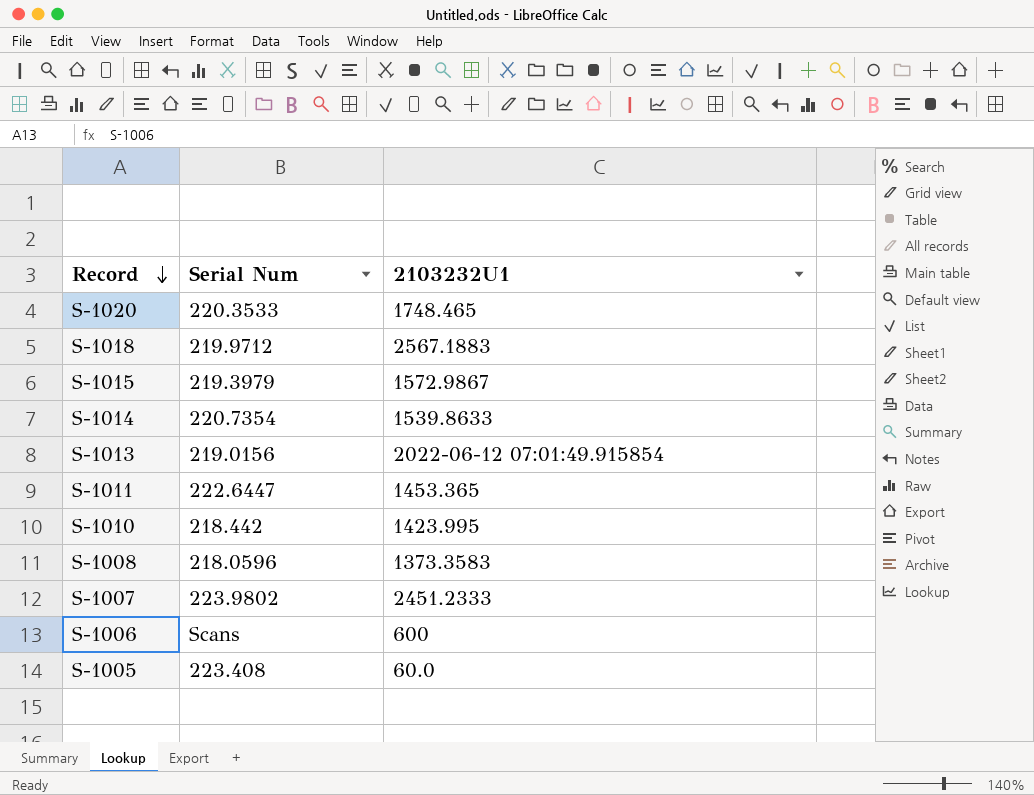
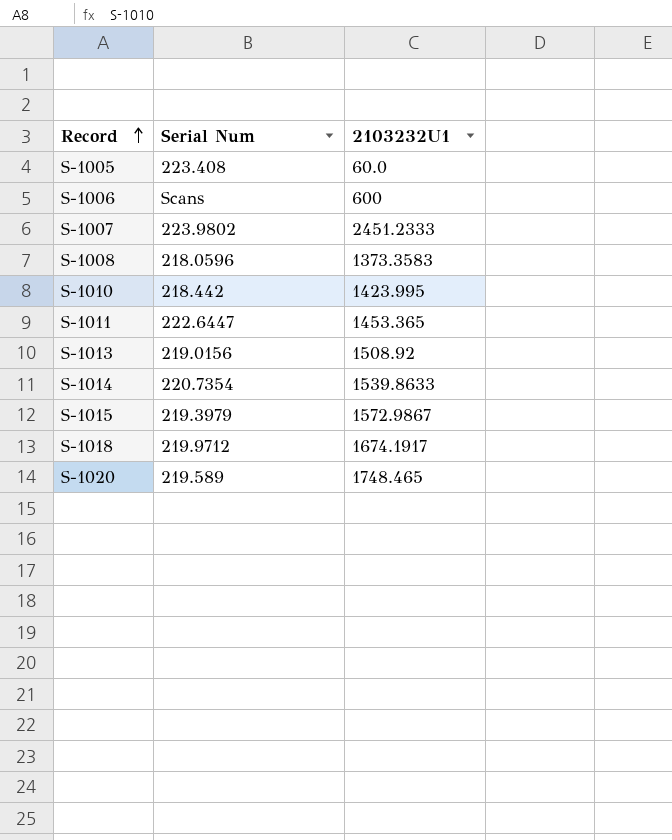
row order: Record descending -> Record ascending
S-1013 | 2103232U1: 2022-06-12 07:01:49.915854 -> 1508.92
S-1018 | 2103232U1: 2567.1883 -> 1674.1917
S-1020 | Serial Num: 220.3533 -> 219.589

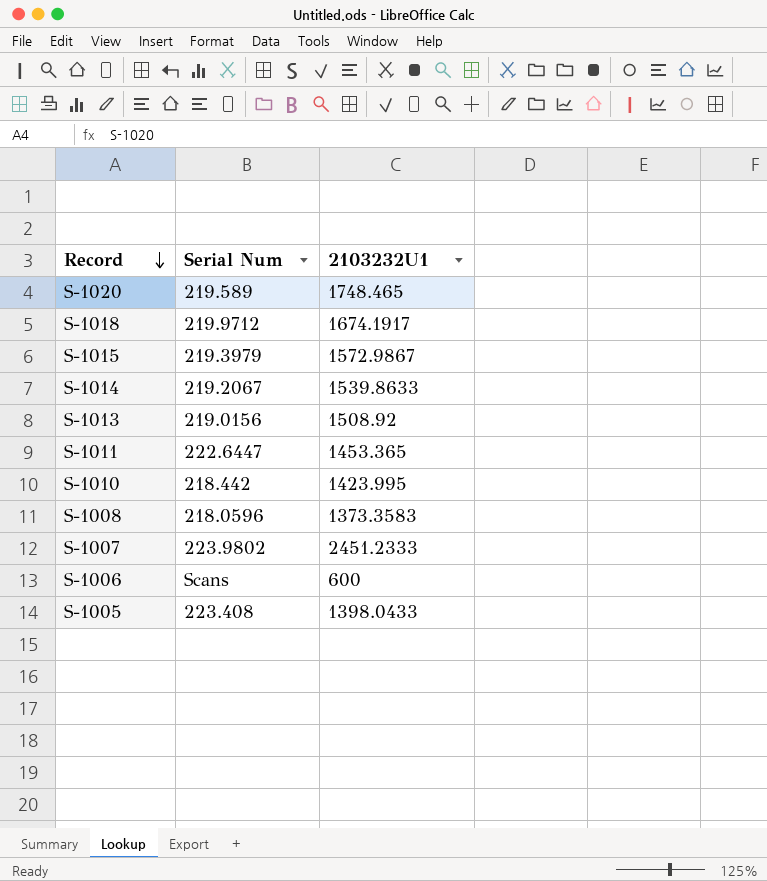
row order: Record ascending -> Record descending
S-1014 | Serial Num: 220.7354 -> 219.2067
S-1005 | 2103232U1: 60.0 -> 1398.0433

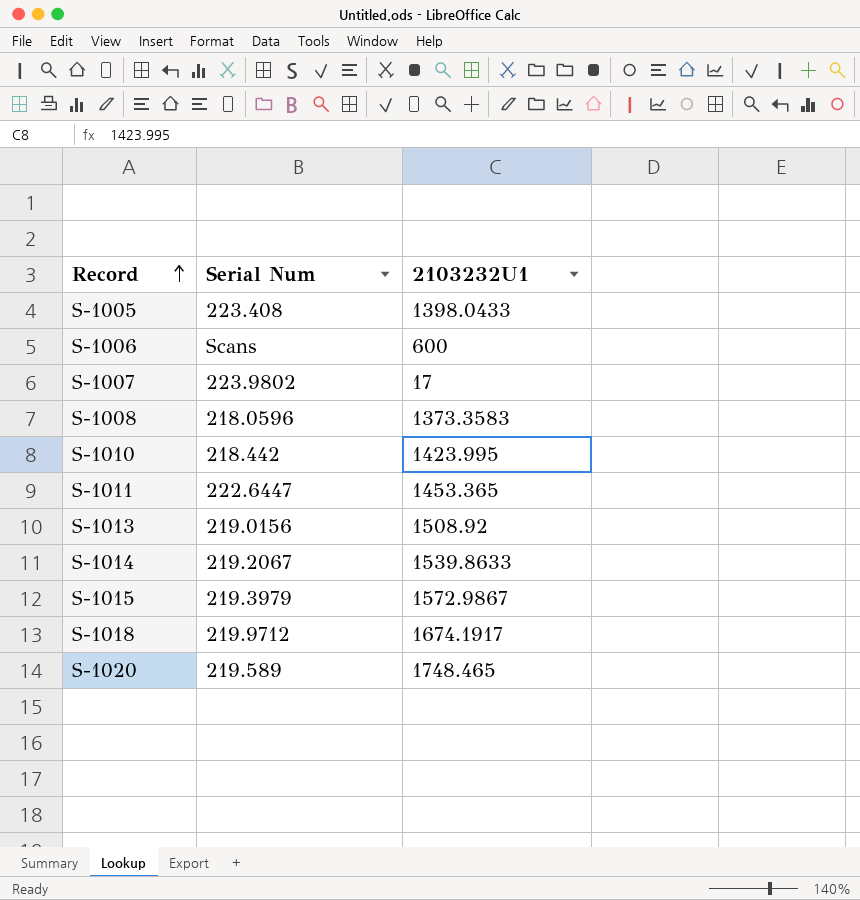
row order: Record descending -> Record ascending
S-1007 | 2103232U1: 2451.2333 -> 17

